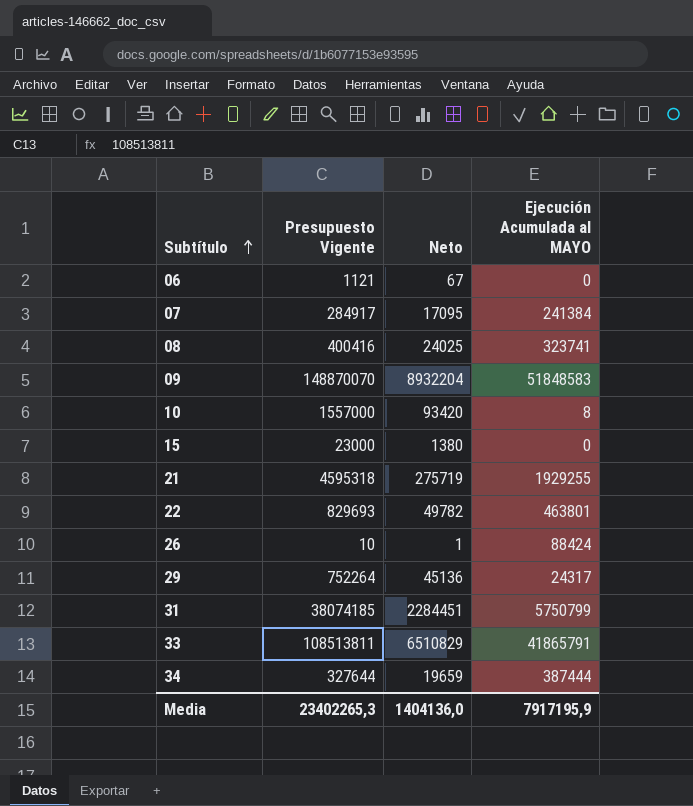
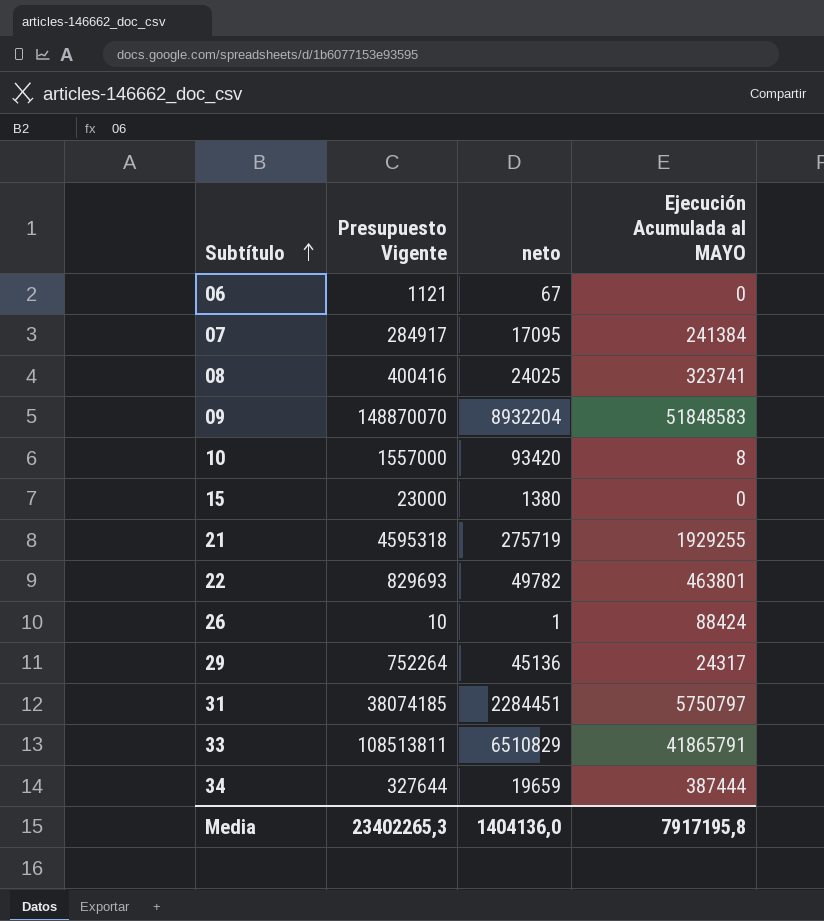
column name: Neto -> neto
31 | Ejecución Acumulada al MAYO: 5750799 -> 5750797
Media | Ejecución Acumulada al MAYO: 7917195,9 -> 7917195,8

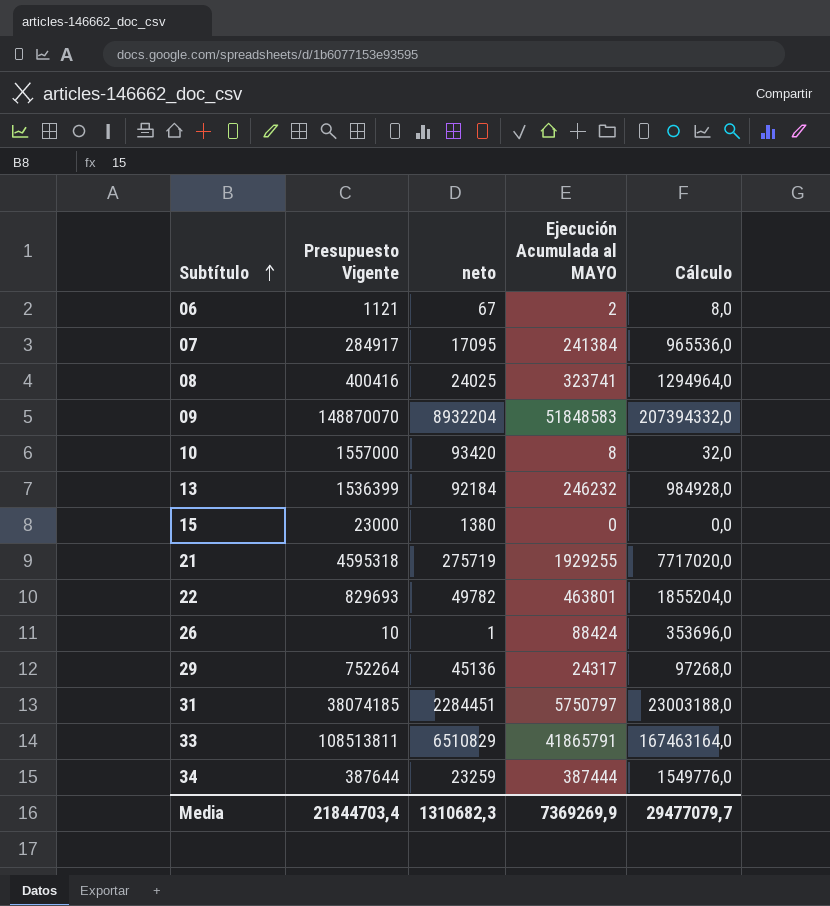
column Cálculo | formula: none -> [Ejecución Acumulada al MAYO] * 4
06 | Ejecución Acumulada al MAYO: 0 -> 2
row 13: none -> 1536399 | 92184 | 246232 | 984928,0
34 | Presupuesto Vigente: 327644 -> 387644
34 | neto: 19659 -> 23259
Media | Presupuesto Vigente: 23402265,3 -> 21844703,4
Media | neto: 1404136,0 -> 1310682,3
Media | Ejecución Acumulada al MAYO: 7917195,8 -> 7369269,9

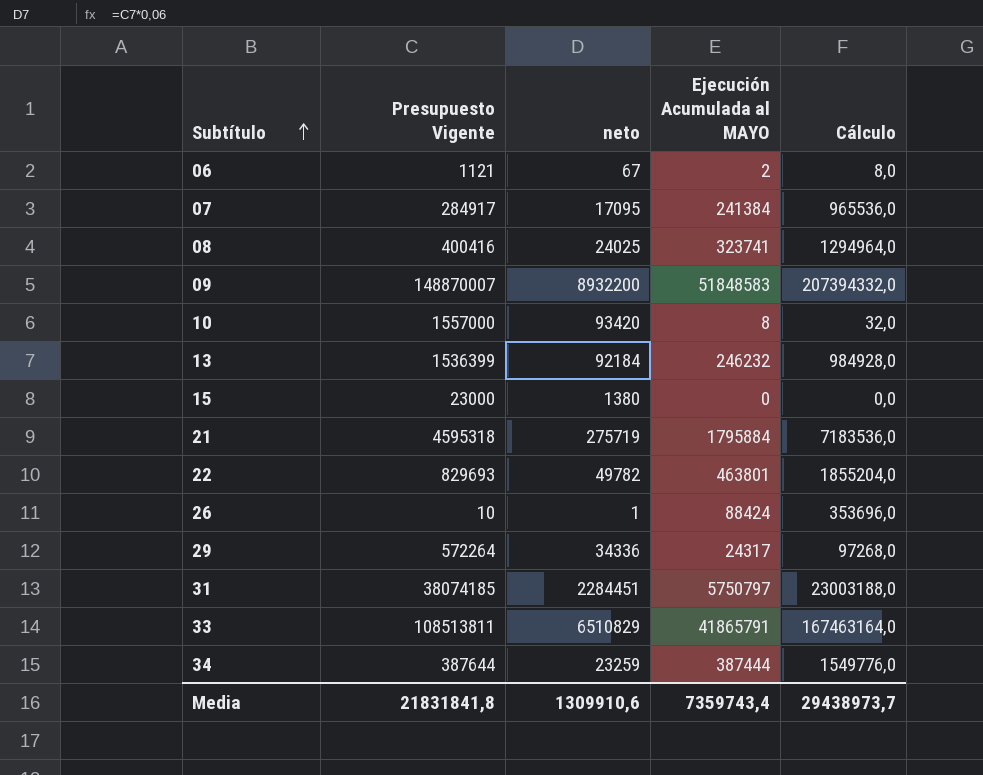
09 | Presupuesto Vigente: 148870070 -> 148870007
09 | neto: 8932204 -> 8932200
21 | Ejecución Acumulada al MAYO: 1929255 -> 1795884
21 | Cálculo: 7717020,0 -> 7183536,0
29 | Presupuesto Vigente: 752264 -> 572264
29 | neto: 45136 -> 34336
Media | Presupuesto Vigente: 21844703,4 -> 21831841,8
Media | neto: 1310682,3 -> 1309910,6
Media | Ejecución Acumulada al MAYO: 7369269,9 -> 7359743,4
Media | Cálculo: 29477079,7 -> 29438973,7

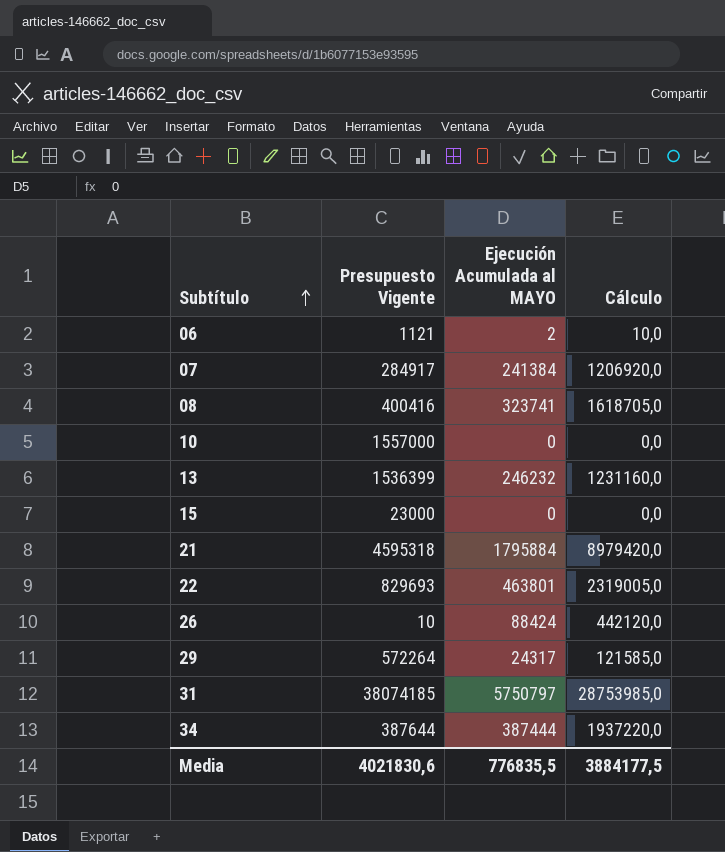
column neto | formula: [Presupuesto Vigente] * 0,06 -> none
column Cálculo | formula: [Ejecución Acumulada al MAYO] * 4 -> [Ejecución Acumulada al MAYO] * 5
row 09: 148870007 | 8932200 | 51848583 | 207394332,0 -> none
row 33: 108513811 | 6510829 | 41865791 | 167463164,0 -> none
10 | Ejecución Acumulada al MAYO: 8 -> 0
Media | Presupuesto Vigente: 21831841,8 -> 4021830,6
Media | Ejecución Acumulada al MAYO: 7359743,4 -> 776835,5
Media | Cálculo: 29438973,7 -> 3884177,5

